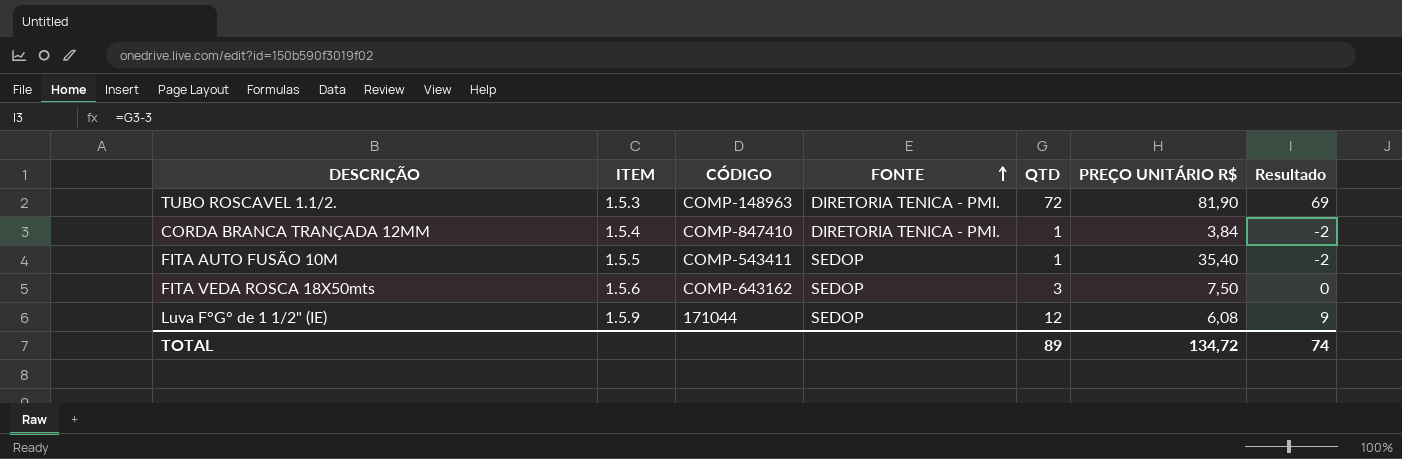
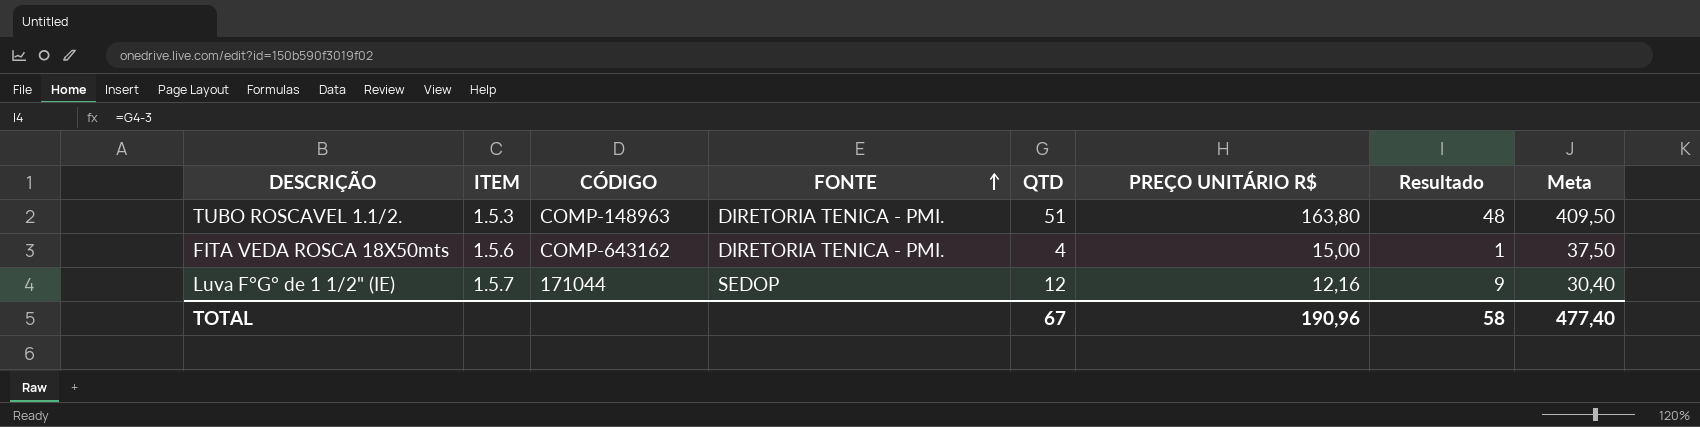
column Meta | formula: none -> [PREÇO UNITÁRIO R$] * 2,5
row CORDA BRANCA TRANÇADA 12MM: 1.5.4 | COMP-847410 | DIRETORIA TENICA - PMI. | 1 | 3,84 | -2 -> none
row FITA AUTO FUSÃO 10M: 1.5.5 | COMP-543411 | SEDOP | 1 | 35,40 | -2 -> none
TUBO ROSCAVEL 1.1/2. | QTD: 72 -> 51
TUBO ROSCAVEL 1.1/2. | PREÇO UNITÁRIO R$: 81,90 -> 163,80
TUBO ROSCAVEL 1.1/2. | Resultado: 69 -> 48
FITA VEDA ROSCA 18X50mts | FONTE: SEDOP -> DIRETORIA TENICA - PMI.
FITA VEDA ROSCA 18X50mts | QTD: 3 -> 4
FITA VEDA ROSCA 18X50mts | PREÇO UNITÁRIO R$: 7,50 -> 15,00
FITA VEDA ROSCA 18X50mts | Resultado: 0 -> 1
Luva F°G° de 1 1/2" (IE) | ITEM: 1.5.9 -> 1.5.7
Luva F°G° de 1 1/2" (IE) | PREÇO UNITÁRIO R$: 6,08 -> 12,16
TOTAL | QTD: 89 -> 67
TOTAL | PREÇO UNITÁRIO R$: 134,72 -> 190,96
TOTAL | Resultado: 74 -> 58

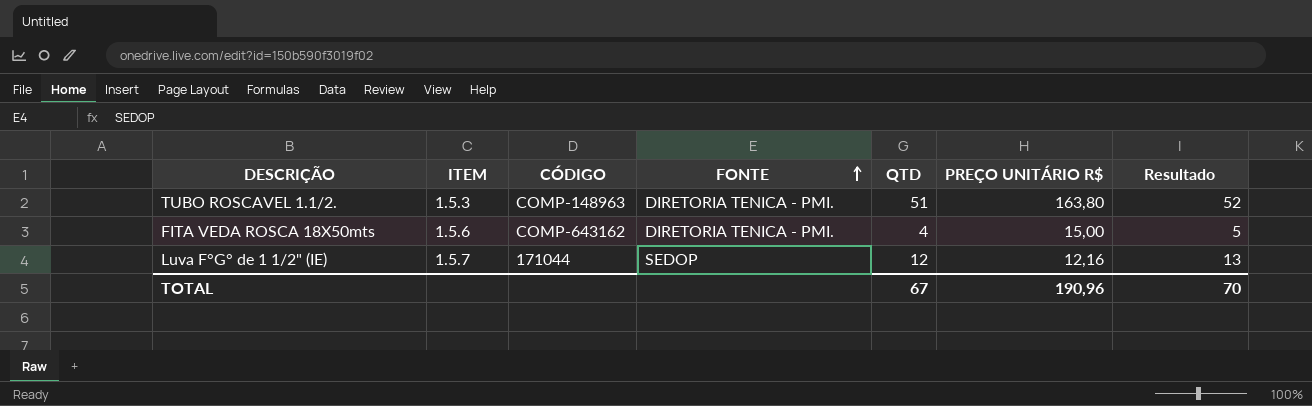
column Meta | formula: [PREÇO UNITÁRIO R$] * 2,5 -> none
column Resultado | formula: [QTD] - 3 -> [QTD] + 1
TOTAL | Resultado: 58 -> 70

